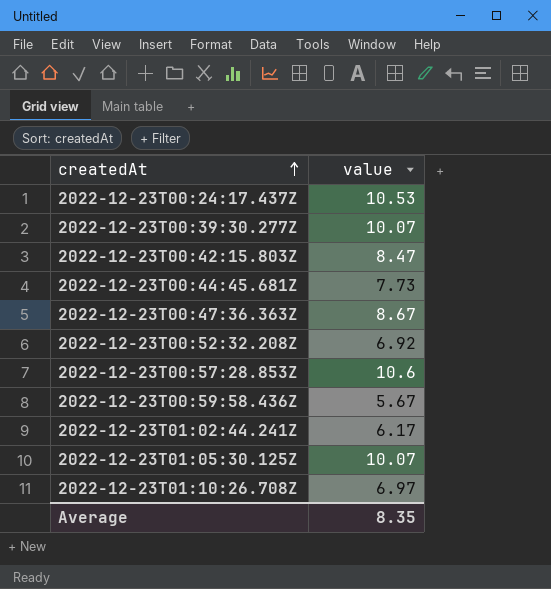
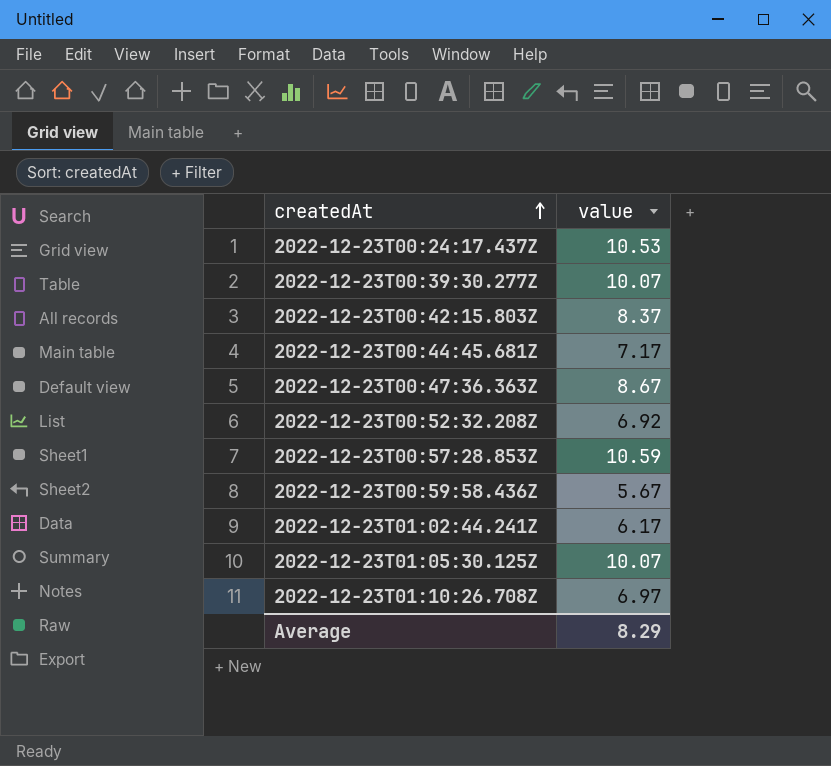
2022-12-23T00:42:15.803Z | value: 8.47 -> 8.37
2022-12-23T00:44:45.681Z | value: 7.73 -> 7.17
2022-12-23T00:57:28.853Z | value: 10.6 -> 10.59
Average | value: 8.35 -> 8.29

